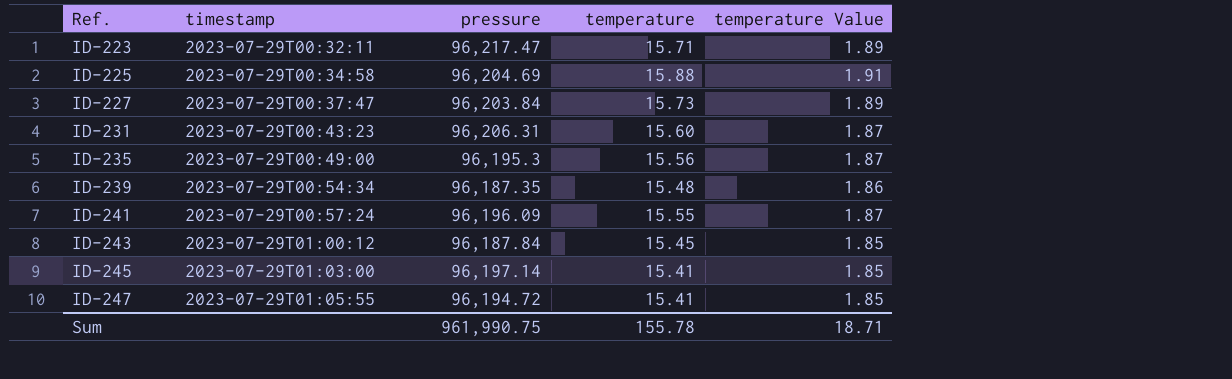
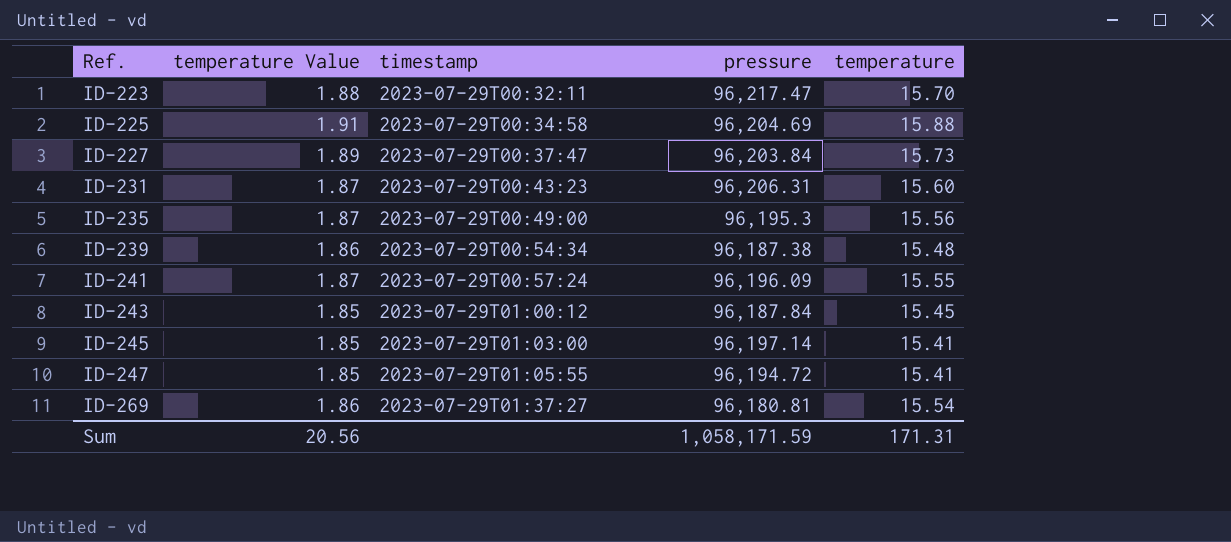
column temperature Value | position: 5 -> 2
ID-223 | temperature Value: 1.89 -> 1.88
ID-223 | temperature: 15.71 -> 15.70
ID-239 | pressure: 96,187.35 -> 96,187.38
row ID-269: none -> 1.86 | 2023-07-29T01:37:27 | 96,180.81 | 15.54
Sum | temperature Value: 18.71 -> 20.56
Sum | pressure: 961,990.75 -> 1,058,171.59
Sum | temperature: 155.78 -> 171.31

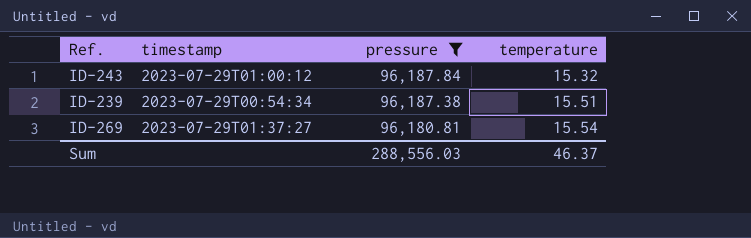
filter: none -> pressure <= 96,187.84
row order: Ref. ascending -> pressure descending
column temperature Value | formula: [temperature] * 0.12 -> none
ID-243 | temperature: 15.45 -> 15.32
ID-239 | temperature: 15.48 -> 15.51
Sum | pressure: 1,058,171.59 -> 288,556.03
Sum | temperature: 171.31 -> 46.37

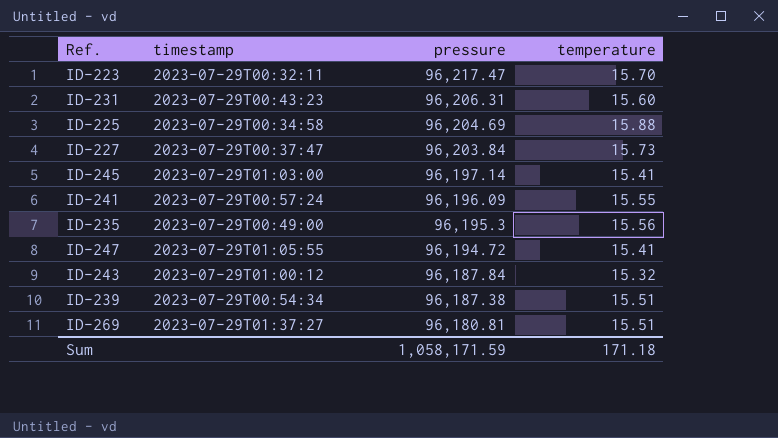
filter: pressure <= 96,187.84 -> none
ID-269 | temperature: 15.54 -> 15.51
Sum | pressure: 288,556.03 -> 1,058,171.59
Sum | temperature: 46.37 -> 171.18

